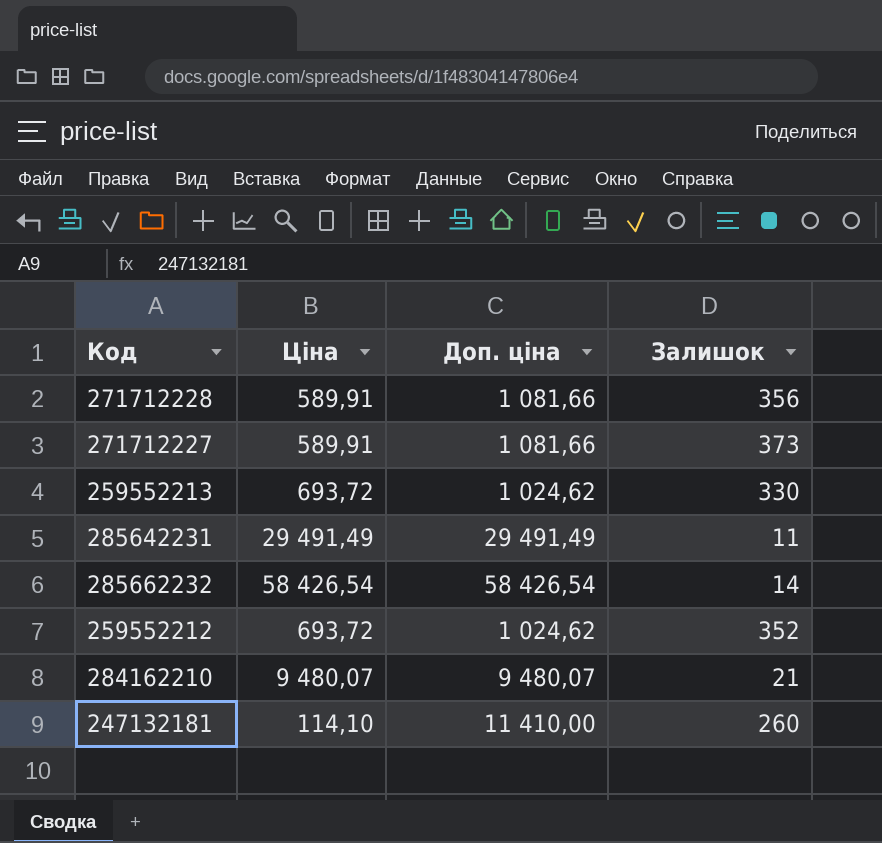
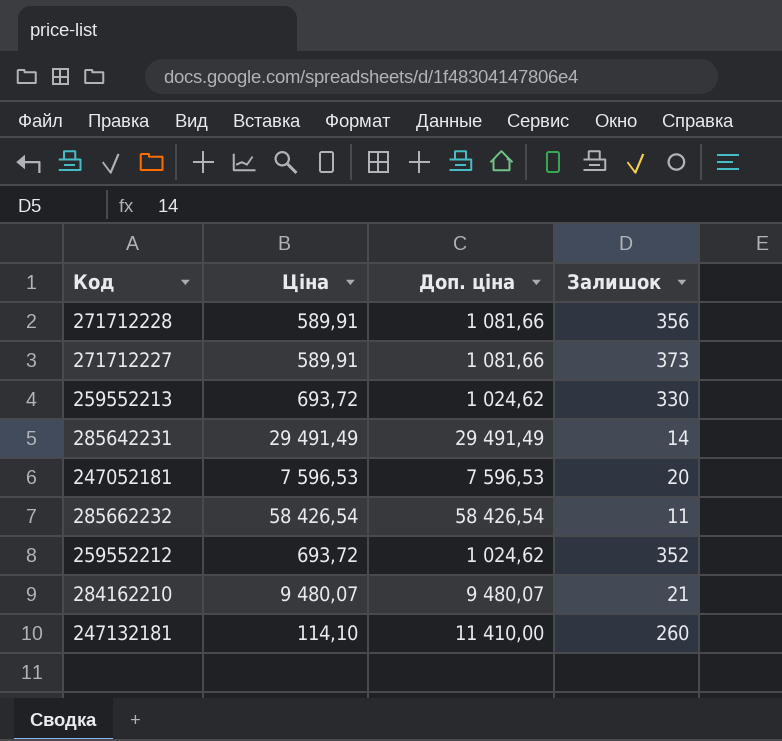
285642231 | Залишок: 11 -> 14
row 247052181: none -> 7 596,53 | 7 596,53 | 20
285662232 | Залишок: 14 -> 11

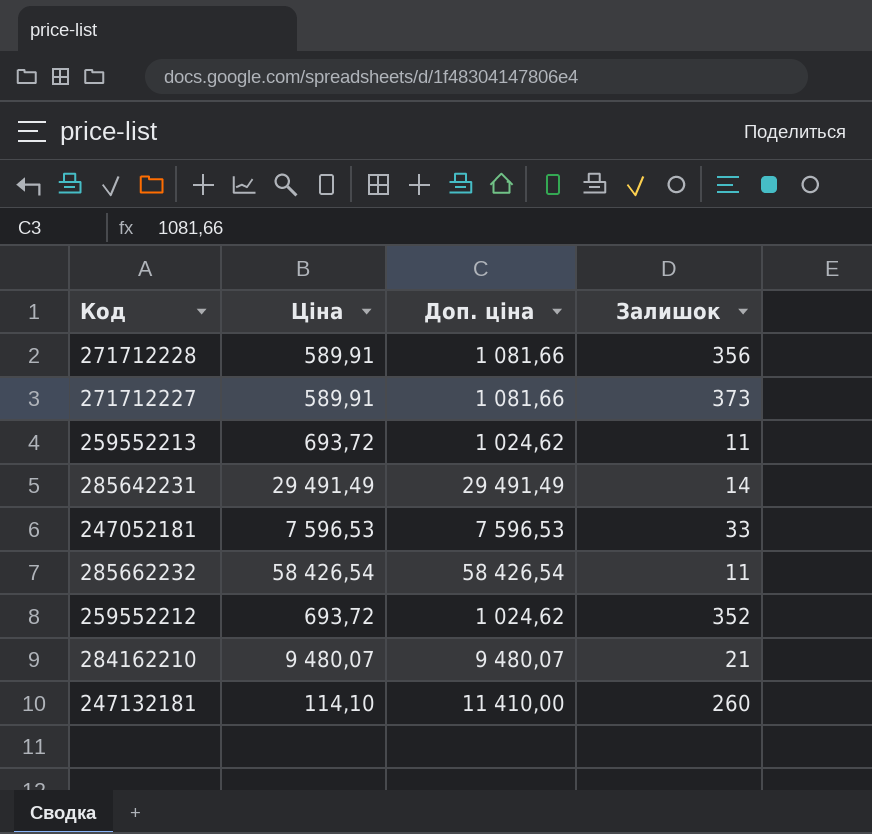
259552213 | Залишок: 330 -> 11
247052181 | Залишок: 20 -> 33

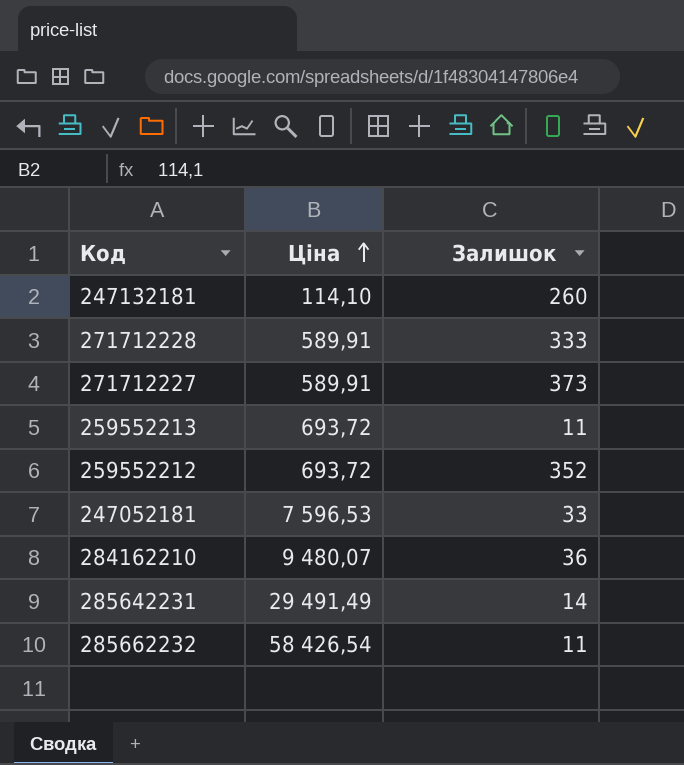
row order: none -> Ціна ascending
column Доп. ціна | position: 3 -> none
271712228 | Залишок: 356 -> 333
284162210 | Залишок: 21 -> 36

